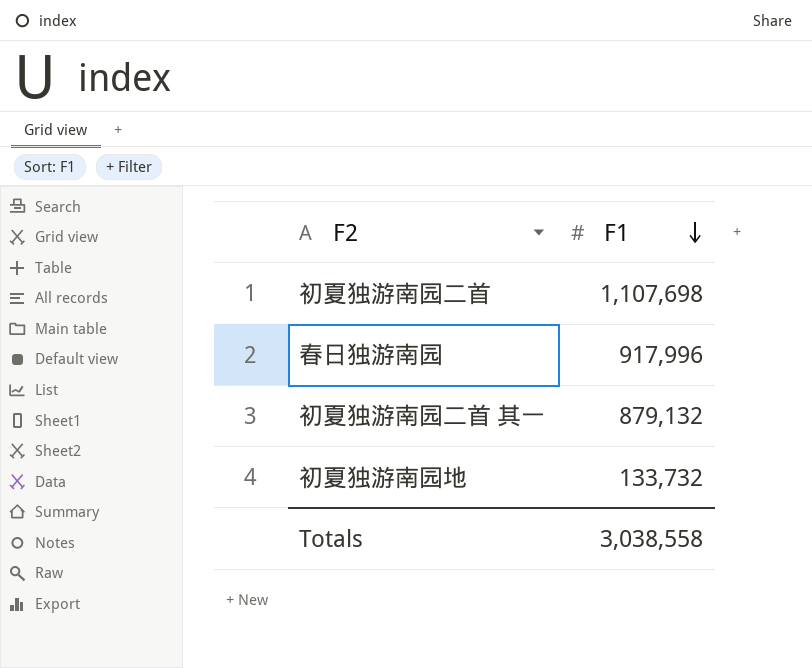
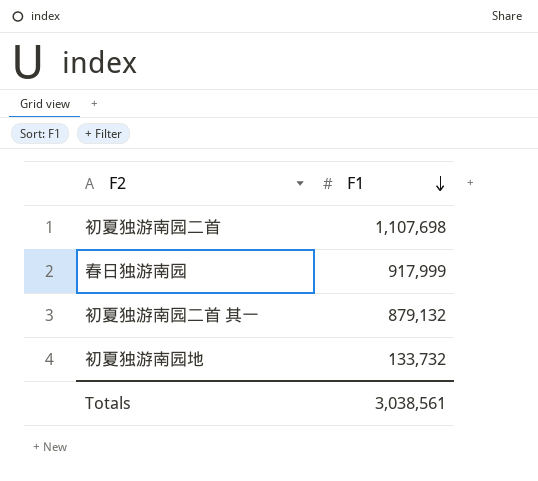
春日独游南园 | F1: 917,996 -> 917,999
Totals | F1: 3,038,558 -> 3,038,561

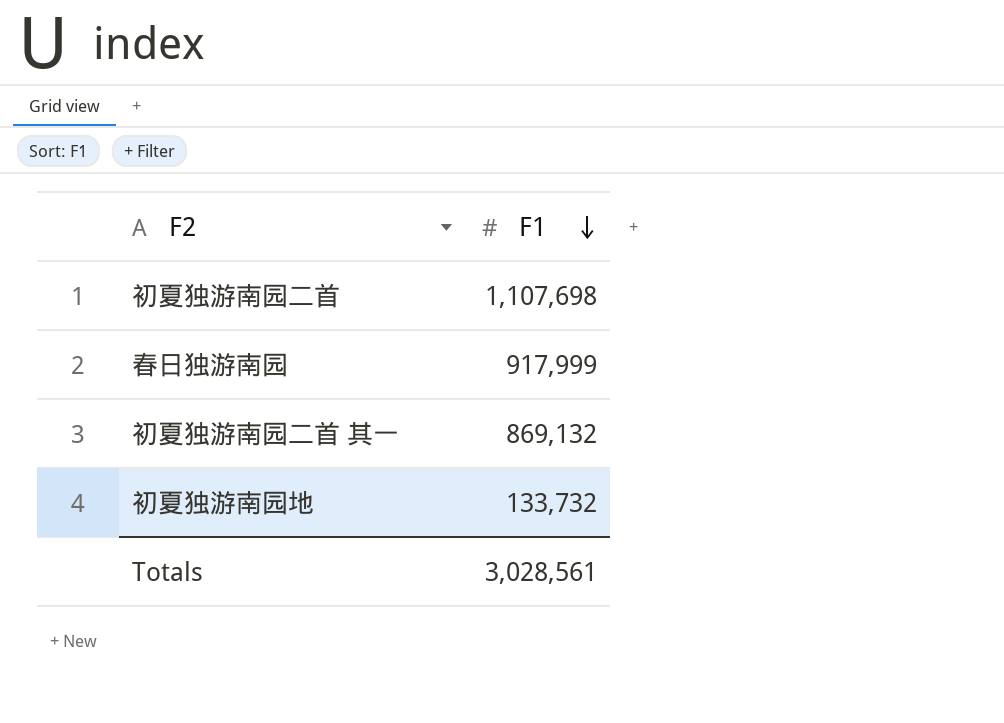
初夏独游南园二首 其一 | F1: 879,132 -> 869,132
Totals | F1: 3,038,561 -> 3,028,561

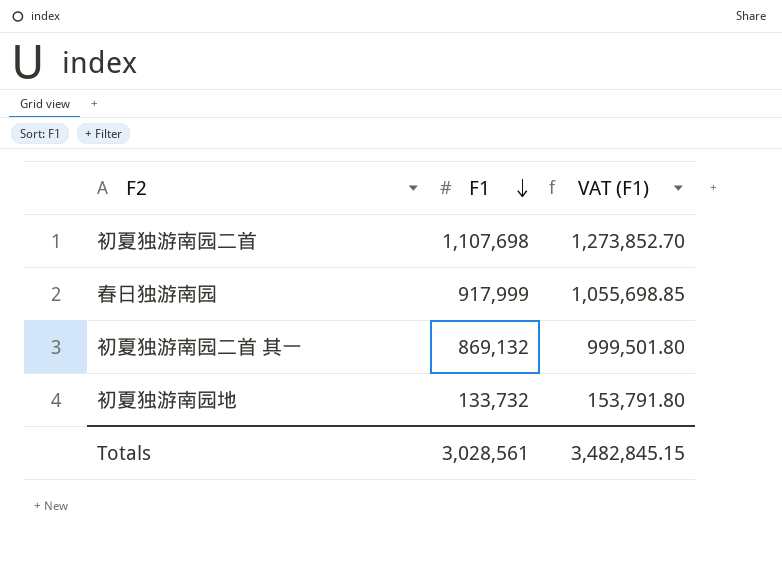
column VAT (F1) | formula: none -> [F1] * 1.15

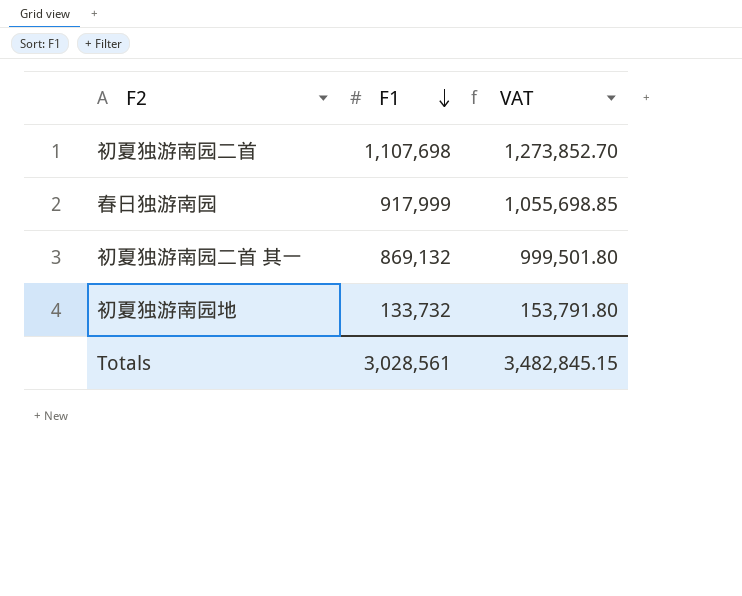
column name: VAT (F1) -> VAT

